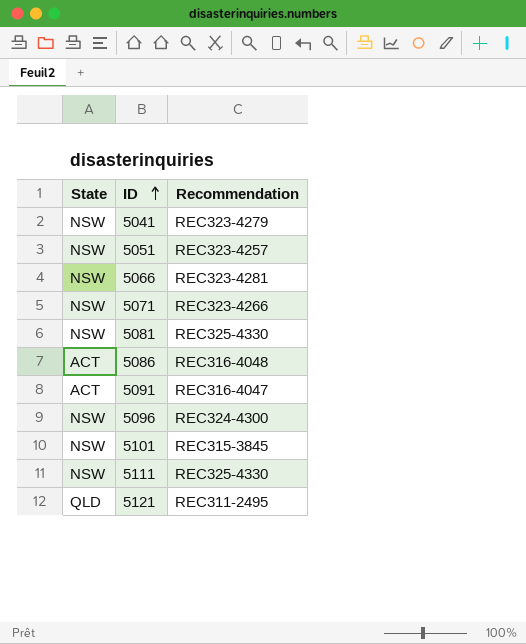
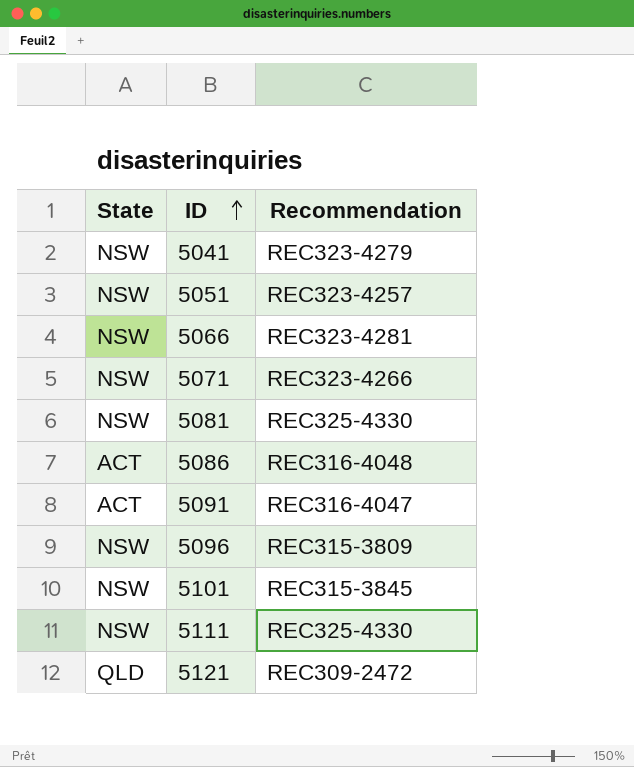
5096 | Recommendation: REC324-4300 -> REC315-3809
5121 | Recommendation: REC311-2495 -> REC309-2472

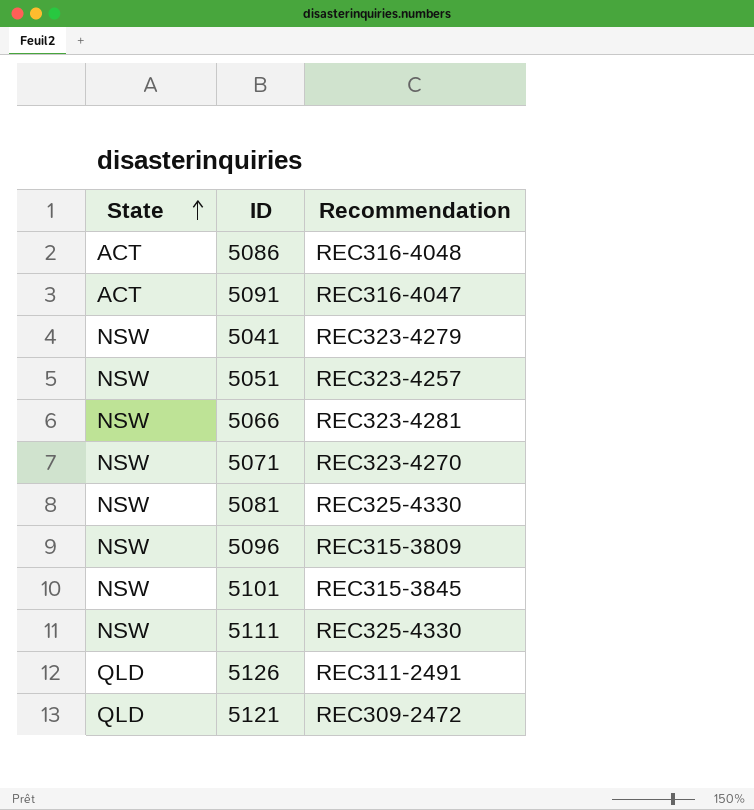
row order: ID ascending -> State ascending
5071 | Recommendation: REC323-4266 -> REC323-4270
row 5126: none -> QLD | REC311-2491

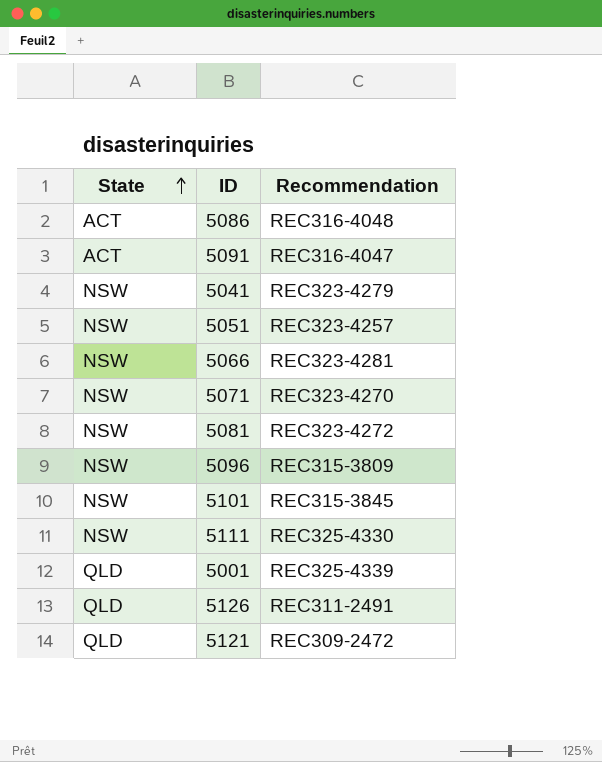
5081 | Recommendation: REC325-4330 -> REC323-4272
row 5001: none -> QLD | REC325-4339

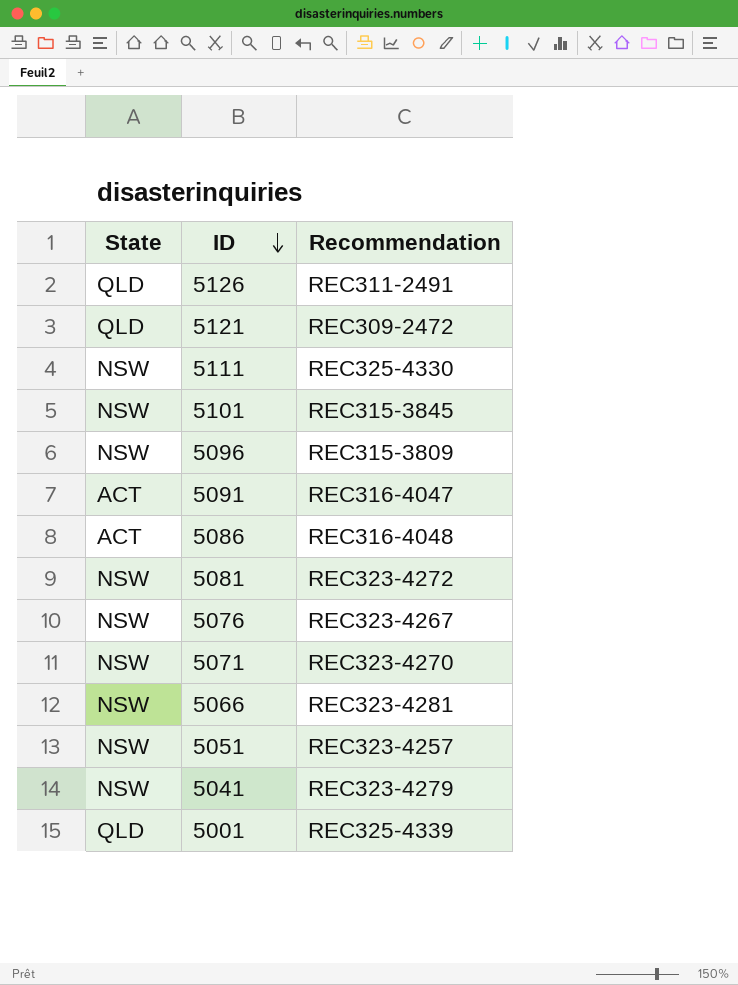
row order: State ascending -> ID descending
row 5076: none -> NSW | REC323-4267

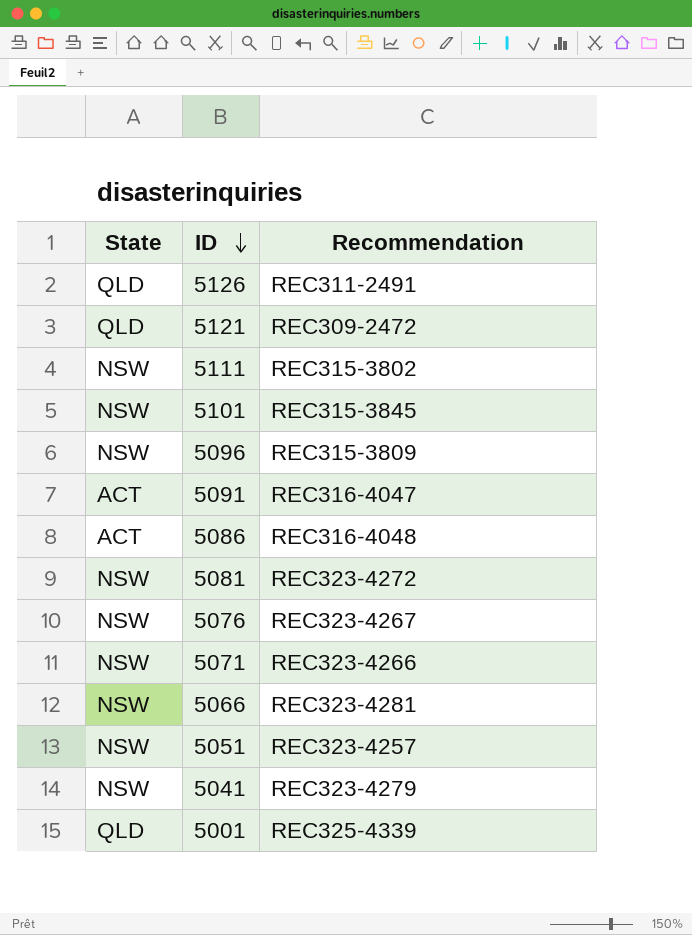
5111 | Recommendation: REC325-4330 -> REC315-3802
5071 | Recommendation: REC323-4270 -> REC323-4266

